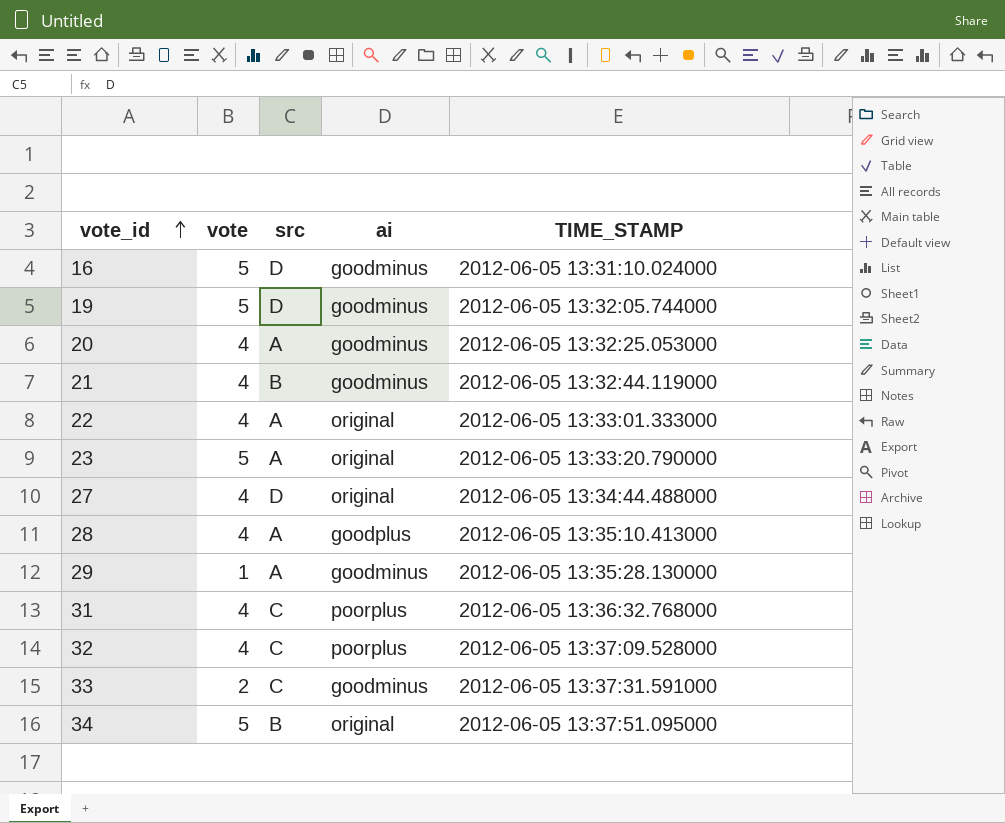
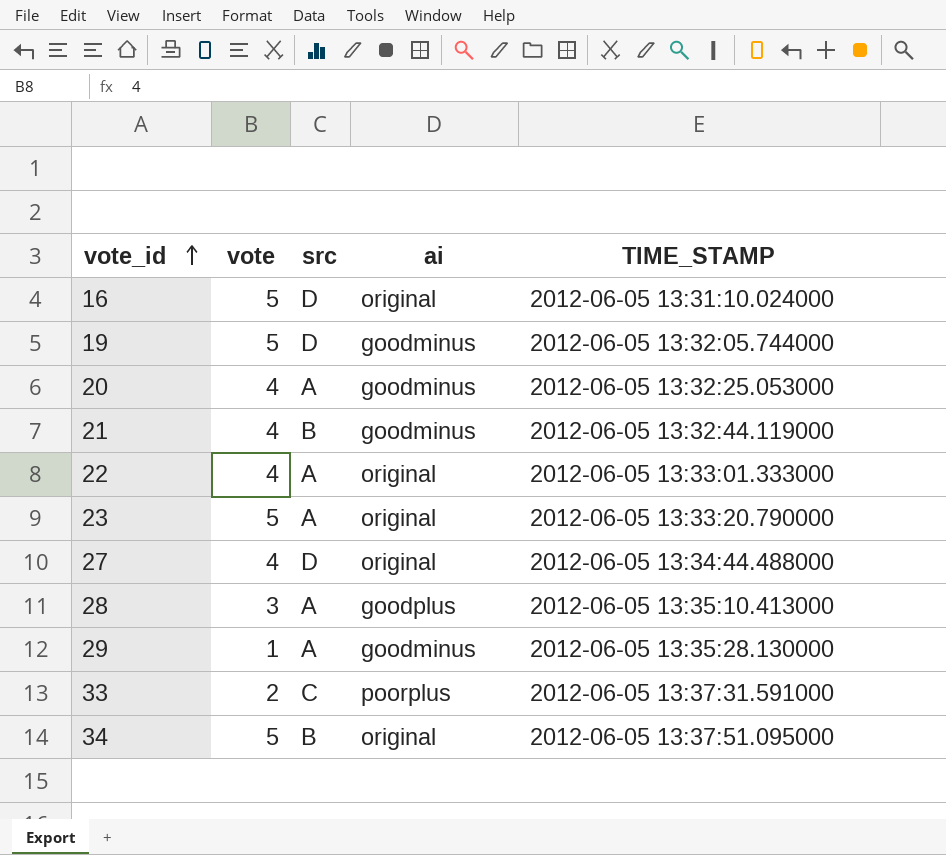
row 31: 4 | C | poorplus | 2012-06-05 13:36:32.768000 -> none
row 32: 4 | C | poorplus | 2012-06-05 13:37:09.528000 -> none
16 | ai: goodminus -> original
28 | vote: 4 -> 3
33 | ai: goodminus -> poorplus

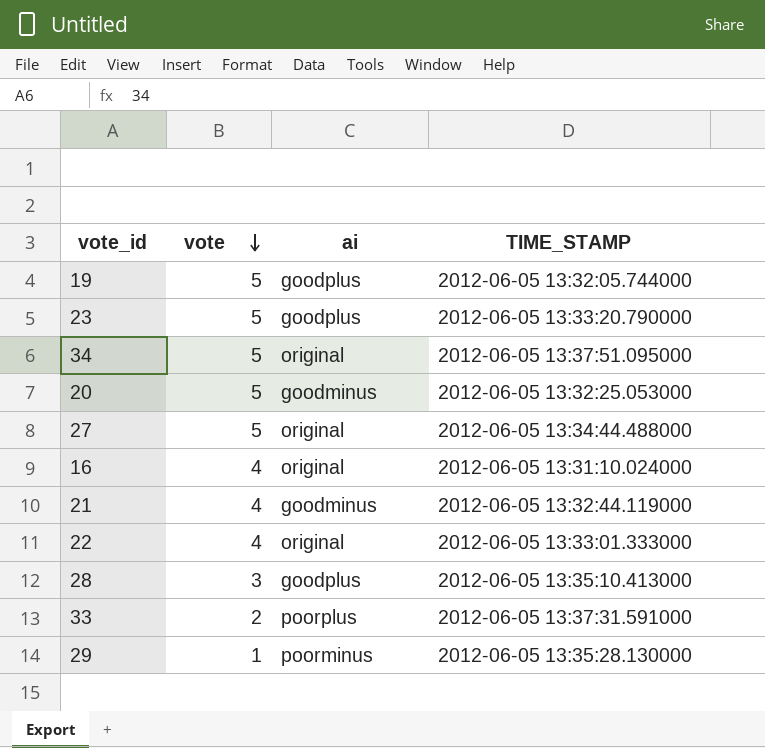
row order: vote_id ascending -> vote descending
column src | position: 3 -> none
19 | ai: goodminus -> goodplus
23 | ai: original -> goodplus
20 | vote: 4 -> 5
27 | vote: 4 -> 5
16 | vote: 5 -> 4
29 | ai: goodminus -> poorminus

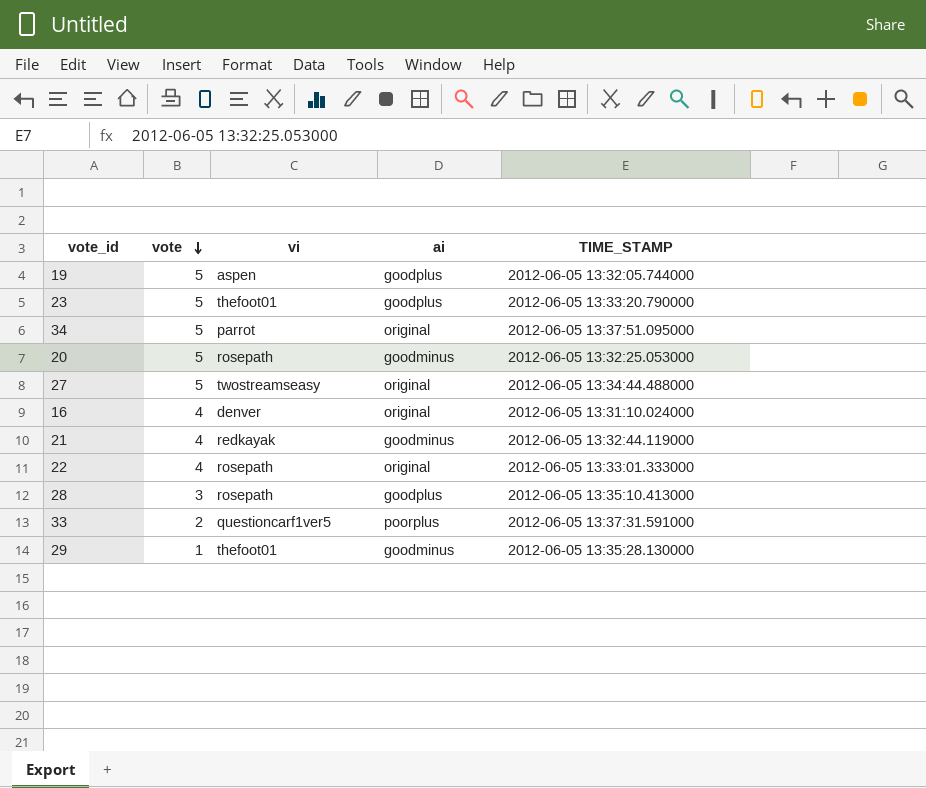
column vi | position: none -> 3
29 | ai: poorminus -> goodminus

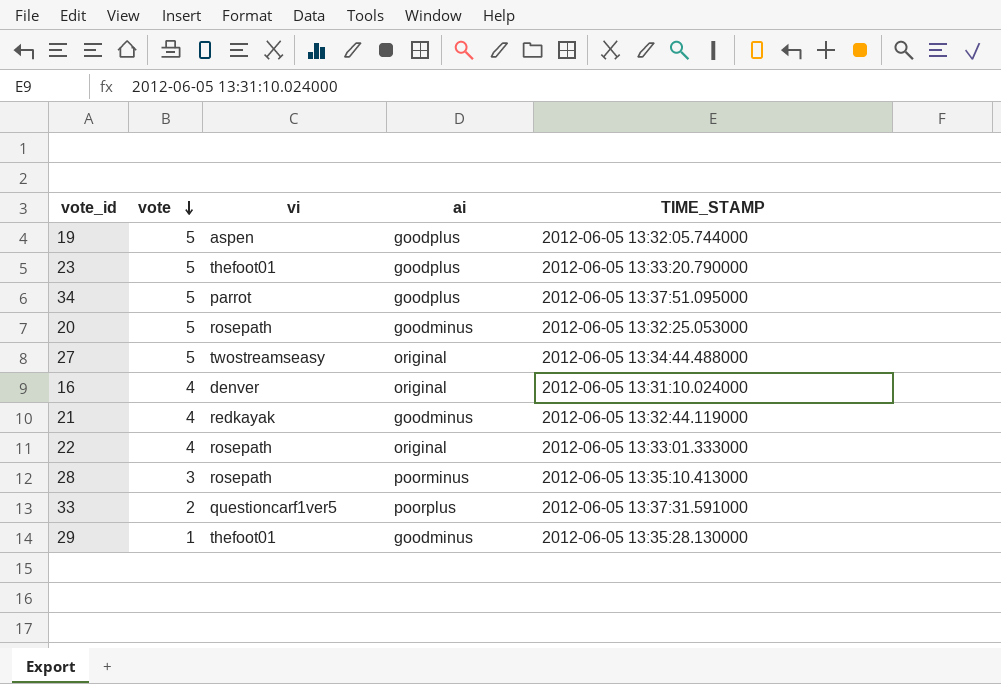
34 | ai: original -> goodplus
28 | ai: goodplus -> poorminus

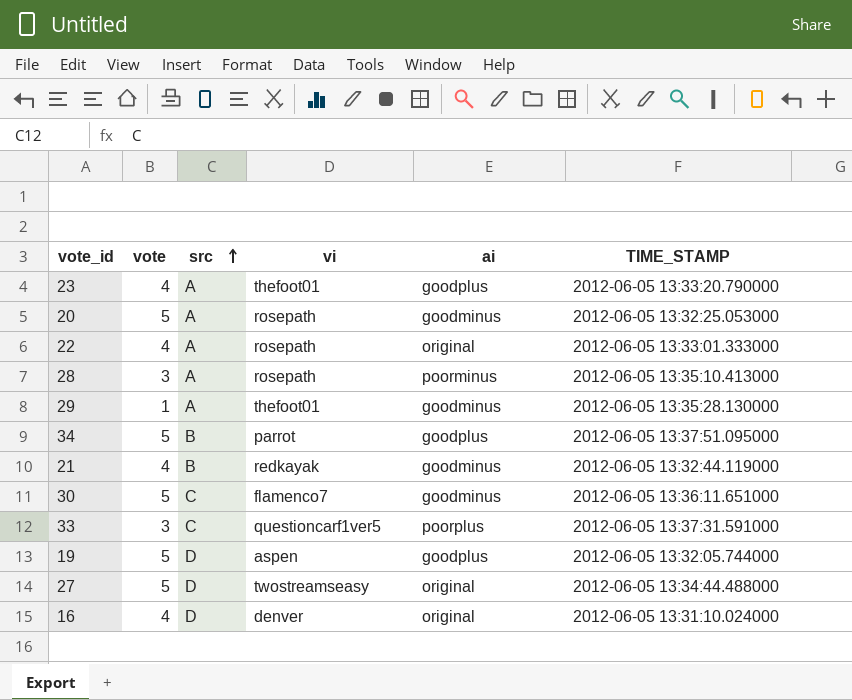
row order: vote descending -> src ascending
column src | position: none -> 3
23 | vote: 5 -> 4
row 30: none -> 5 | C | flamenco7 | goodminus | 2012-06-05 13:36:11.651000
33 | vote: 2 -> 3

